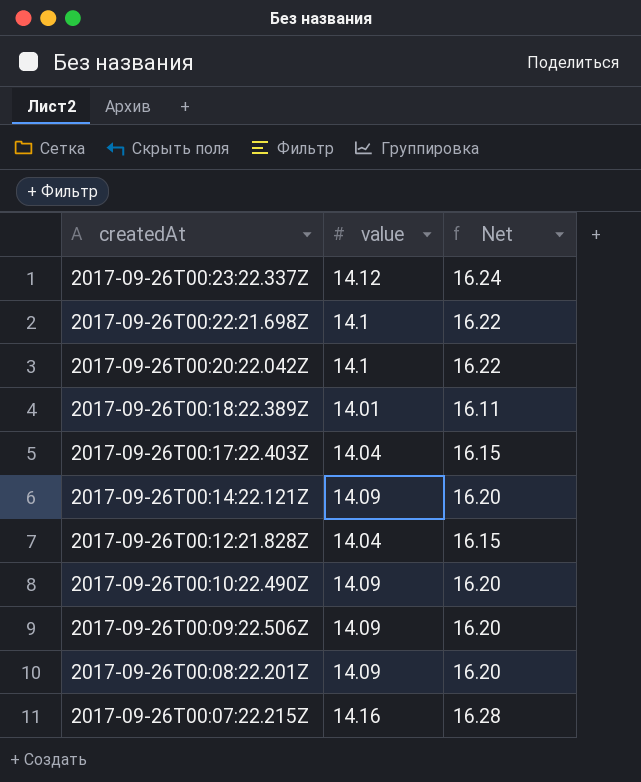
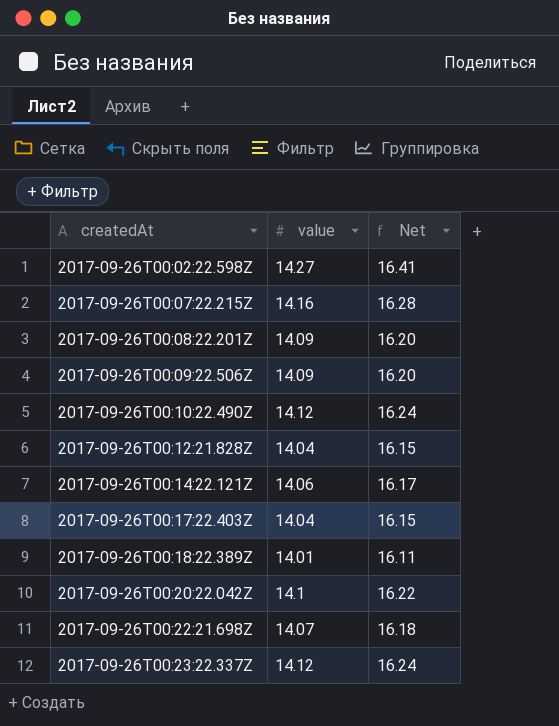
row order: createdAt descending -> createdAt ascending
row 2017-09-26T00:02:22.598Z: none -> 14.27 | 16.41
2017-09-26T00:10:22.490Z | value: 14.09 -> 14.12
2017-09-26T00:10:22.490Z | Net: 16.20 -> 16.24
2017-09-26T00:14:22.121Z | value: 14.09 -> 14.06
2017-09-26T00:14:22.121Z | Net: 16.20 -> 16.17
2017-09-26T00:22:21.698Z | value: 14.1 -> 14.07
2017-09-26T00:22:21.698Z | Net: 16.22 -> 16.18

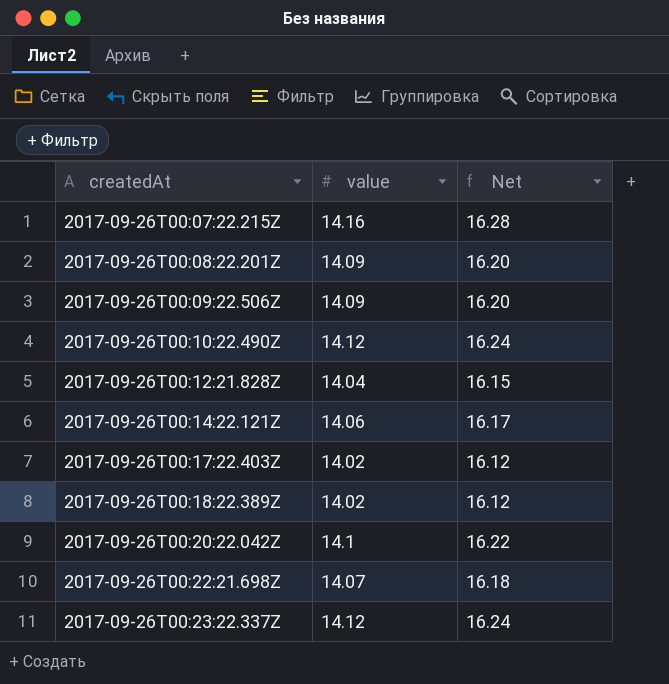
row 2017-09-26T00:02:22.598Z: 14.27 | 16.41 -> none
2017-09-26T00:17:22.403Z | value: 14.04 -> 14.02
2017-09-26T00:17:22.403Z | Net: 16.15 -> 16.12
2017-09-26T00:18:22.389Z | value: 14.01 -> 14.02
2017-09-26T00:18:22.389Z | Net: 16.11 -> 16.12

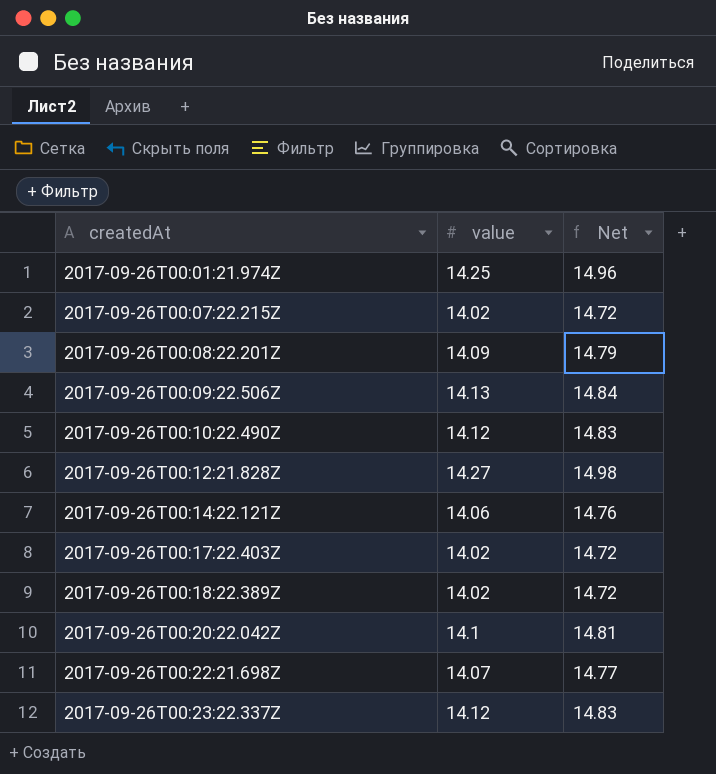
column Net | formula: [value] * 1.15 -> [value] * 1.05
row 2017-09-26T00:01:21.974Z: none -> 14.25 | 14.96
2017-09-26T00:07:22.215Z | value: 14.16 -> 14.02
2017-09-26T00:09:22.506Z | value: 14.09 -> 14.13
2017-09-26T00:12:21.828Z | value: 14.04 -> 14.27

